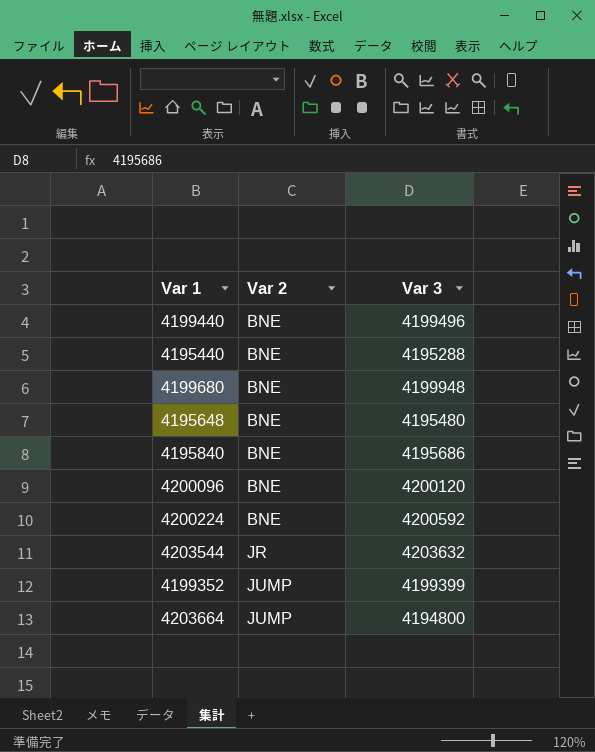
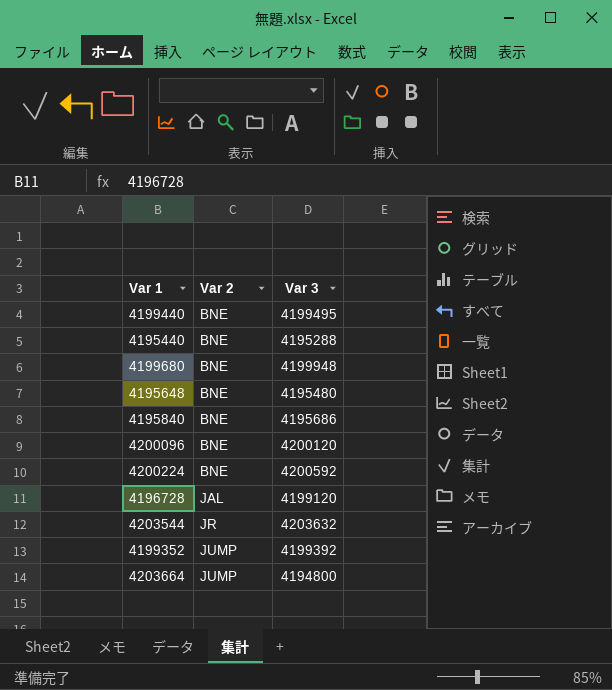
4199440 | Var 3: 4199496 -> 4199495
row 4196728: none -> JAL | 4199120
4199352 | Var 3: 4199399 -> 4199392

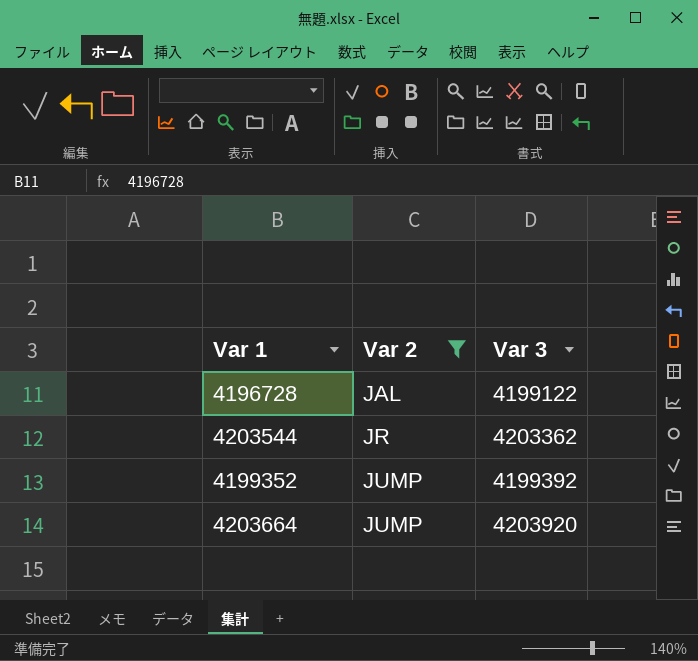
filter: none -> Var 2 != BNE
4196728 | Var 3: 4199120 -> 4199122
4203544 | Var 3: 4203632 -> 4203362
4203664 | Var 3: 4194800 -> 4203920

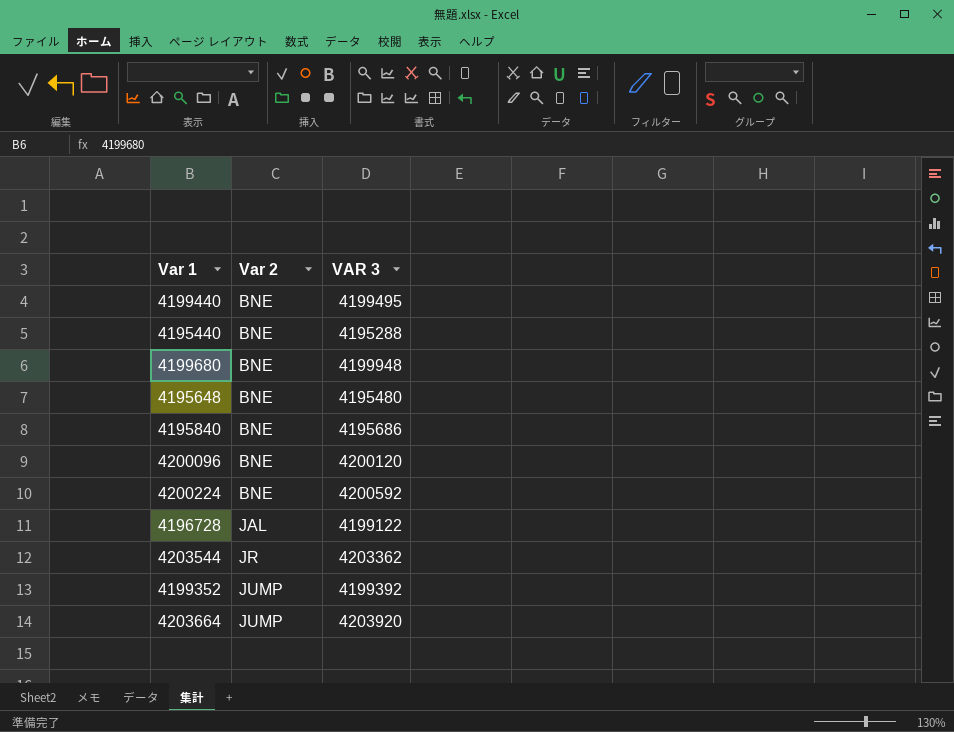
filter: Var 2 != BNE -> none
column name: Var 3 -> VAR 3

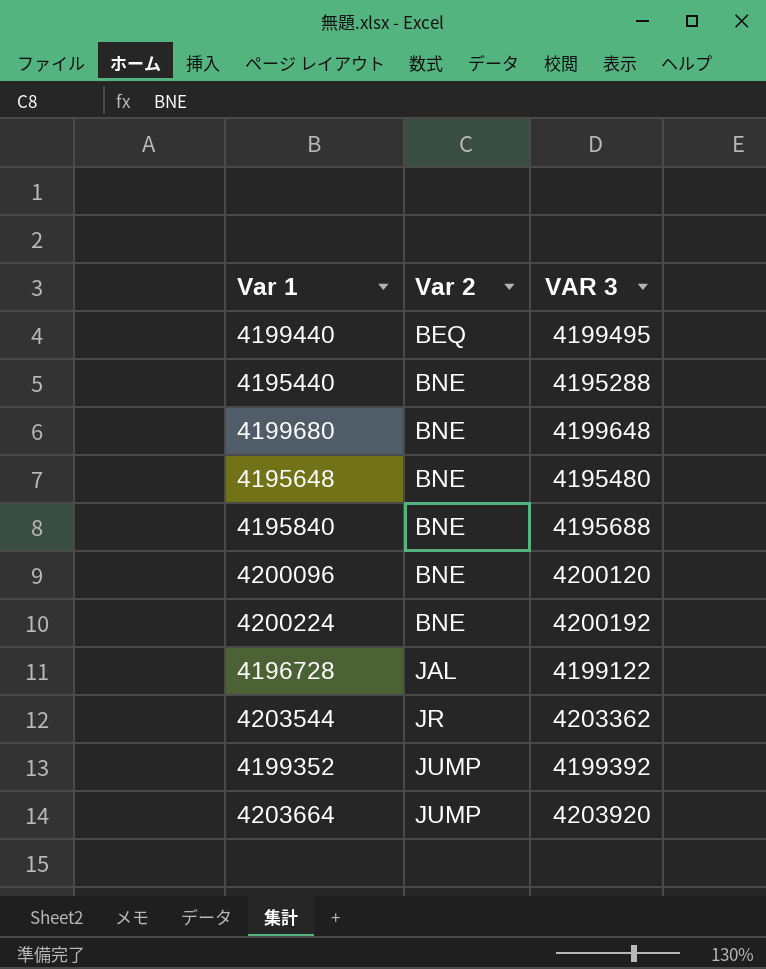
4199440 | Var 2: BNE -> BEQ
4199680 | VAR 3: 4199948 -> 4199648
4195840 | VAR 3: 4195686 -> 4195688
4200224 | VAR 3: 4200592 -> 4200192

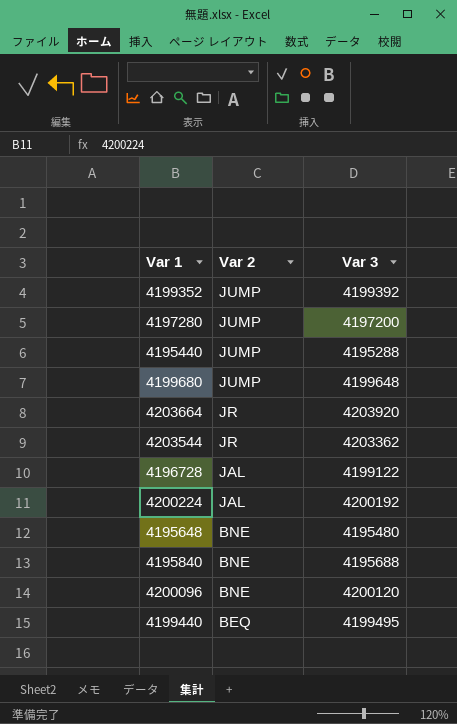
row order: Var 2 ascending -> Var 2 descending
column name: VAR 3 -> Var 3
row 4197280: none -> JUMP | 4197200
4195440 | Var 2: BNE -> JUMP
4199680 | Var 2: BNE -> JUMP
4203664 | Var 2: JUMP -> JR
4200224 | Var 2: BNE -> JAL

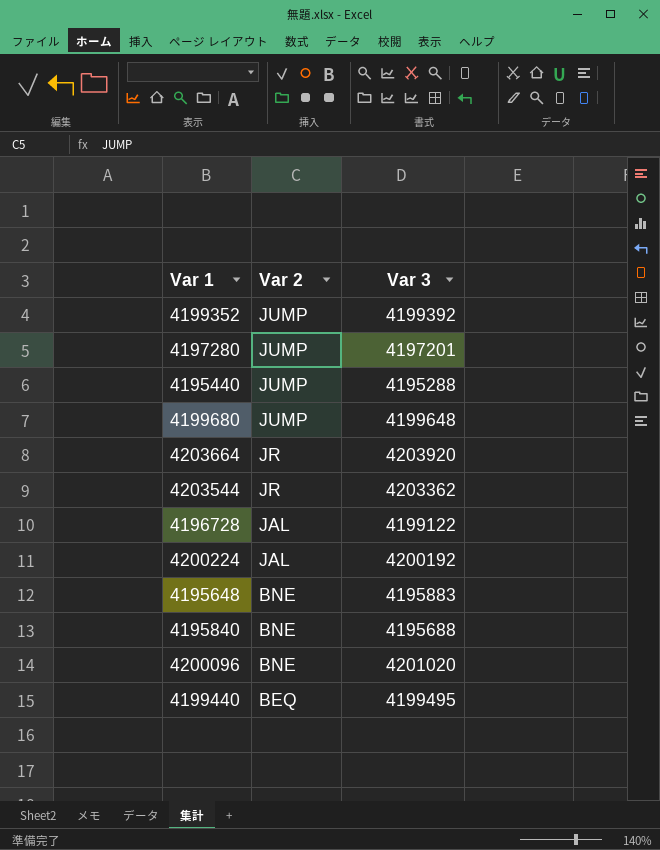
4197280 | Var 3: 4197200 -> 4197201
4195648 | Var 3: 4195480 -> 4195883
4200096 | Var 3: 4200120 -> 4201020

